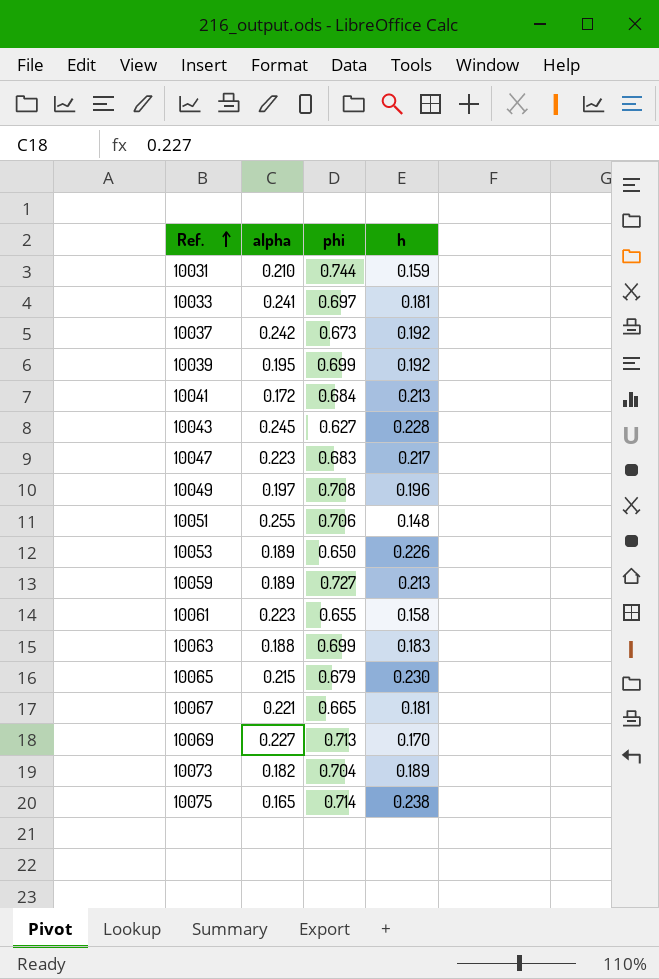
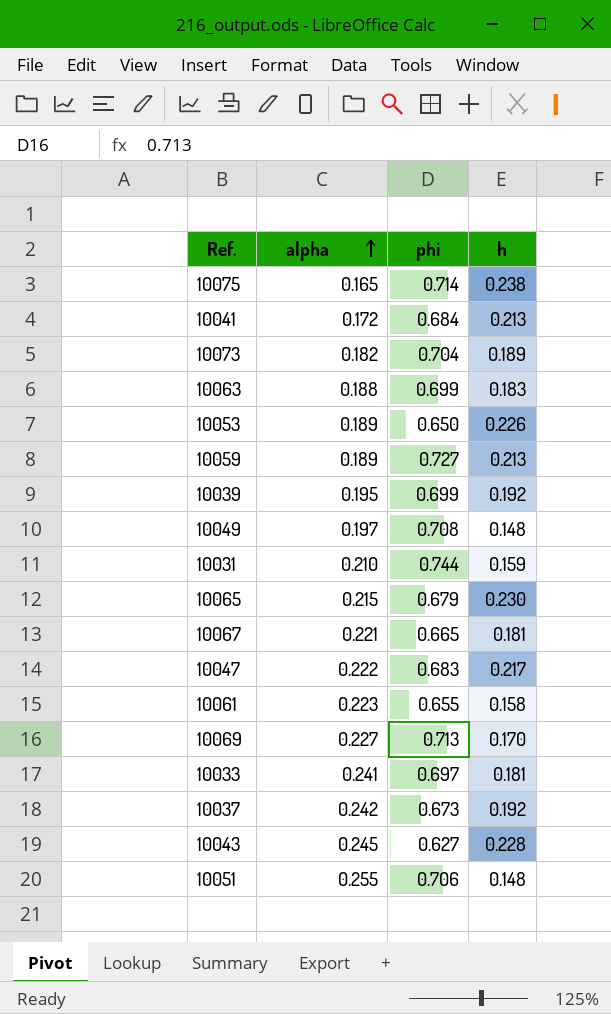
row order: Ref. ascending -> alpha ascending
10049 | h: 0.196 -> 0.148
10047 | alpha: 0.223 -> 0.222

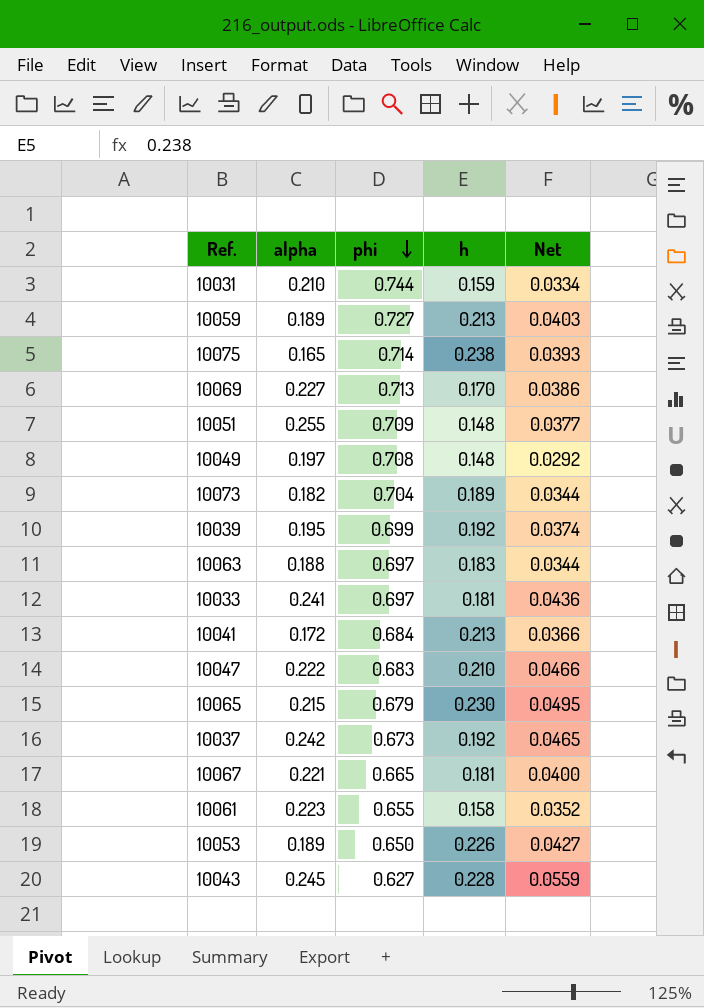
row order: alpha ascending -> phi descending
column Net | formula: none -> [alpha] * [h]
10051 | phi: 0.706 -> 0.709
10063 | phi: 0.699 -> 0.697
10047 | h: 0.217 -> 0.210

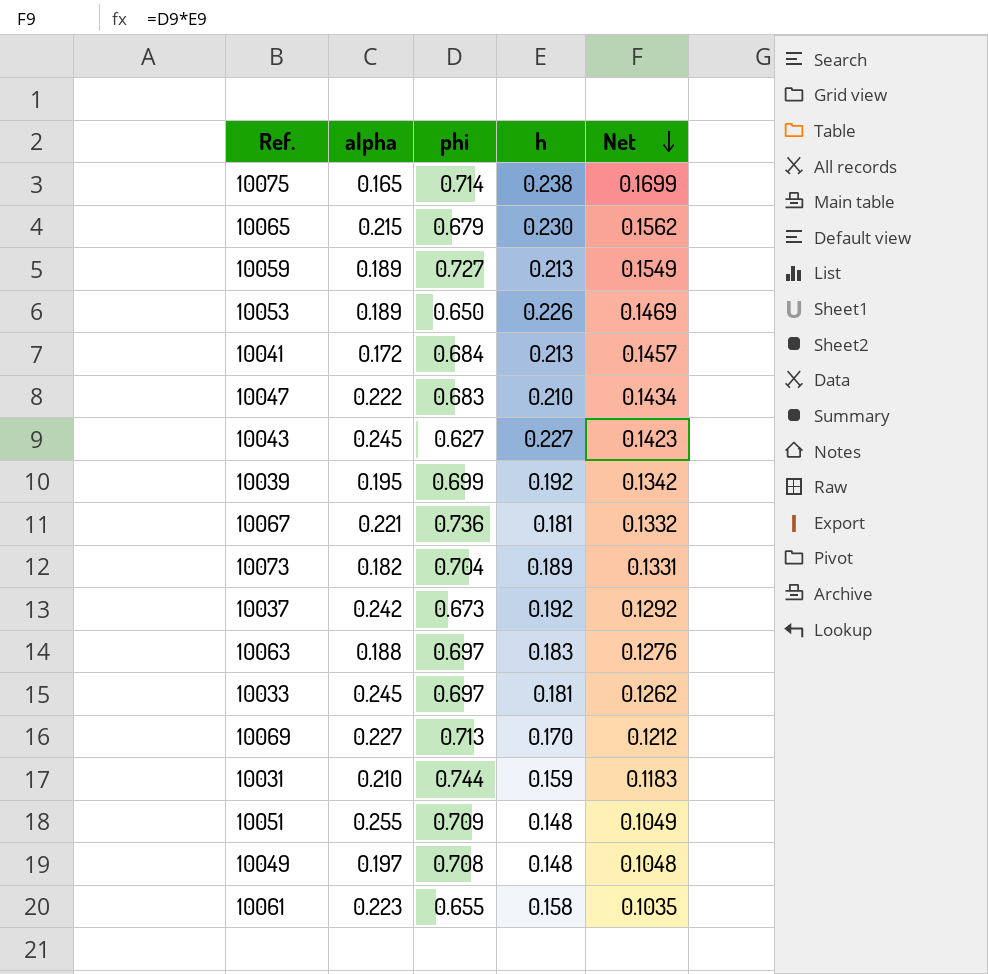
row order: phi descending -> Net descending
column Net | formula: [alpha] * [h] -> [phi] * [h]
10043 | h: 0.228 -> 0.227
10067 | phi: 0.665 -> 0.736
10033 | alpha: 0.241 -> 0.245

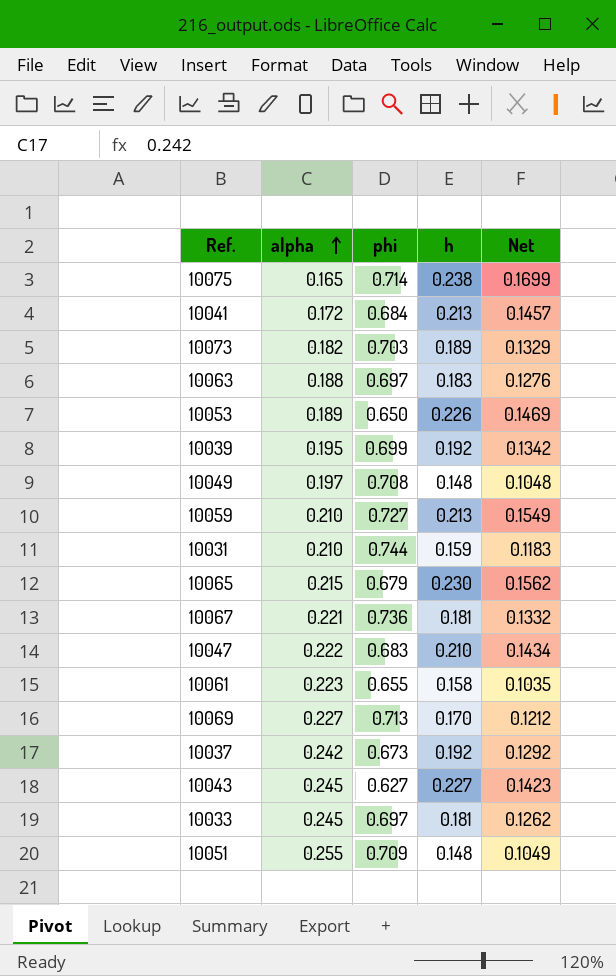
row order: Net descending -> alpha ascending
10073 | phi: 0.704 -> 0.703
10073 | Net: 0.1331 -> 0.1329
10059 | alpha: 0.189 -> 0.210

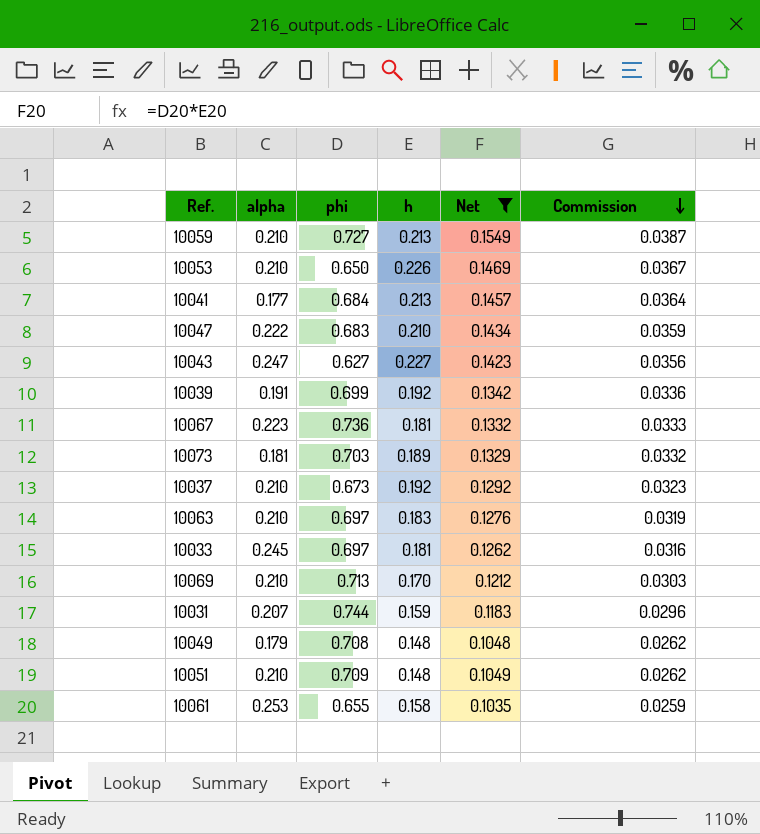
filter: none -> Net <= 0.1549
row order: alpha ascending -> Commission descending
column Commission | formula: none -> [Net] * 0.25
10053 | alpha: 0.189 -> 0.210
10041 | alpha: 0.172 -> 0.177
10043 | alpha: 0.245 -> 0.247
10039 | alpha: 0.195 -> 0.191
10067 | alpha: 0.221 -> 0.223
10073 | alpha: 0.182 -> 0.181
10037 | alpha: 0.242 -> 0.210
10063 | alpha: 0.188 -> 0.210
10069 | alpha: 0.227 -> 0.210
10031 | alpha: 0.210 -> 0.207
10049 | alpha: 0.197 -> 0.179
10051 | alpha: 0.255 -> 0.210
10061 | alpha: 0.223 -> 0.253

